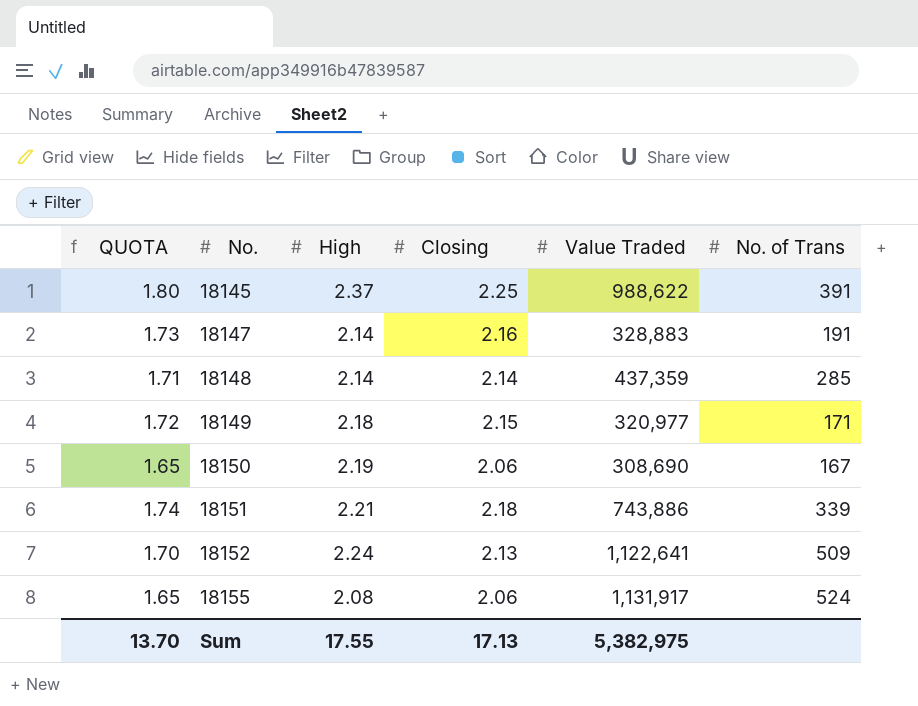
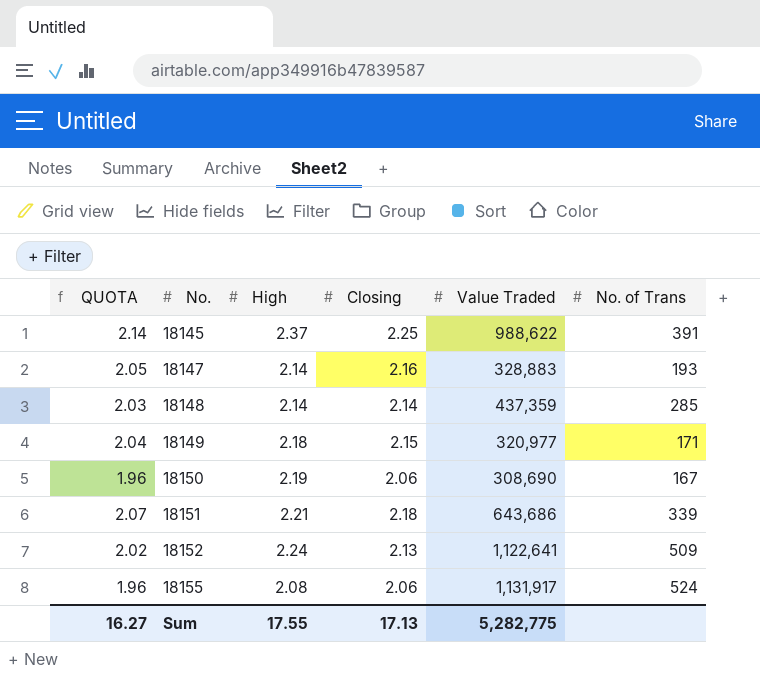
column QUOTA | formula: [Closing] * 0.8 -> [Closing] * 0.95
18147 | No. of Trans: 191 -> 193
18151 | Value Traded: 743,886 -> 643,686
Sum | QUOTA: 13.70 -> 16.27
Sum | Value Traded: 5,382,975 -> 5,282,775

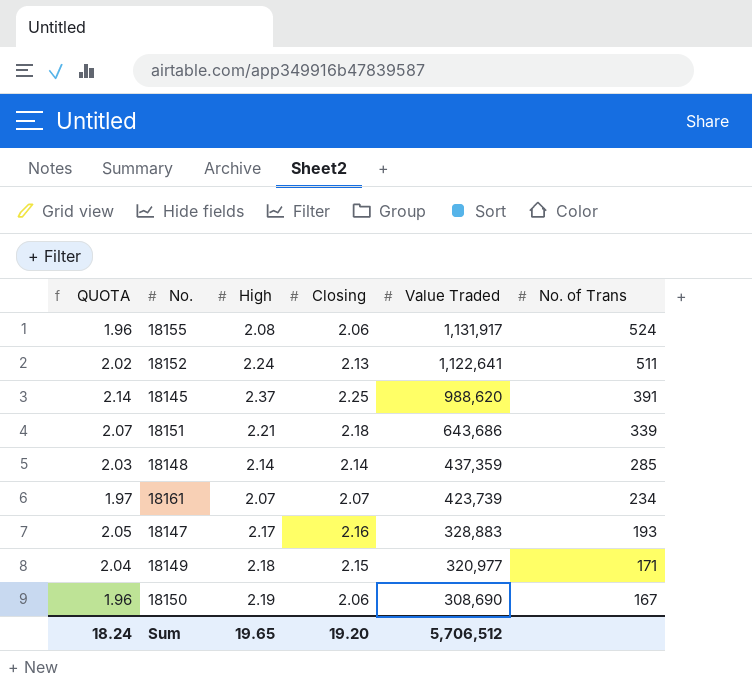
row order: No. ascending -> Value Traded descending
18152 | No. of Trans: 509 -> 511
18145 | Value Traded: 988,622 -> 988,620
row 18161: none -> 1.97 | 2.07 | 2.07 | 423,739 | 234
18147 | High: 2.14 -> 2.17
Sum | QUOTA: 16.27 -> 18.24
Sum | High: 17.55 -> 19.65
Sum | Closing: 17.13 -> 19.20
Sum | Value Traded: 5,282,775 -> 5,706,512

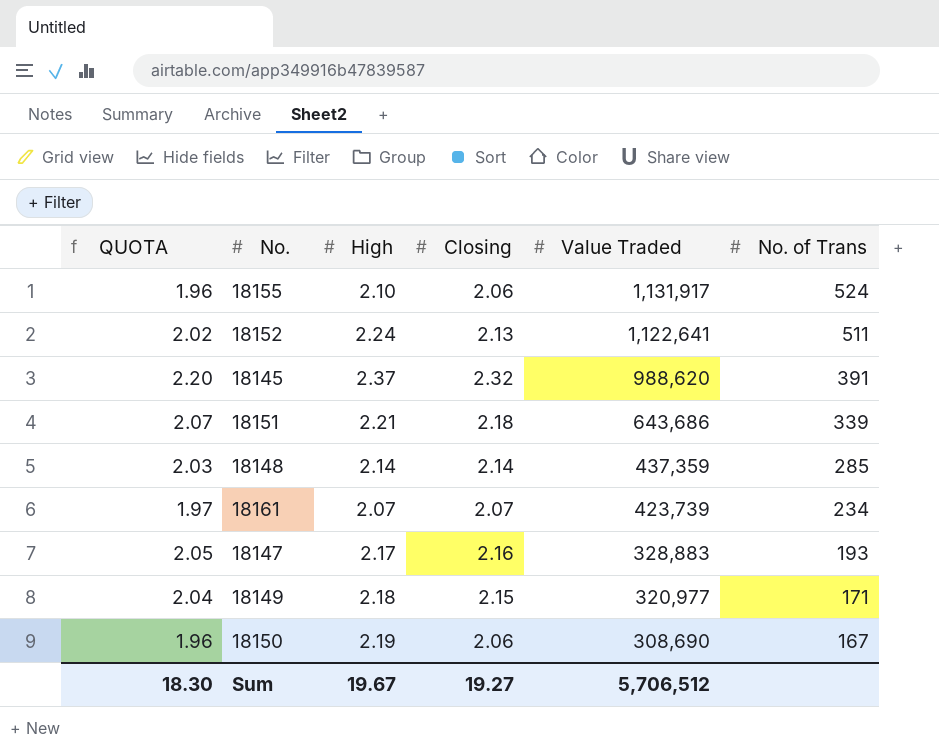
18155 | High: 2.08 -> 2.10
18145 | QUOTA: 2.14 -> 2.20
18145 | Closing: 2.25 -> 2.32
Sum | QUOTA: 18.24 -> 18.30
Sum | High: 19.65 -> 19.67
Sum | Closing: 19.20 -> 19.27

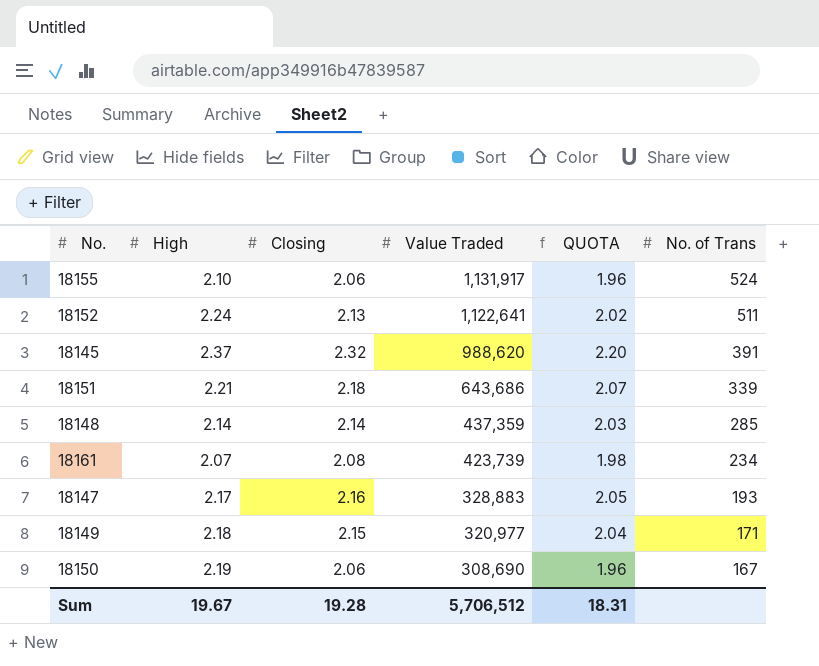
column QUOTA | position: 1 -> 5
18161 | Closing: 2.07 -> 2.08
18161 | QUOTA: 1.97 -> 1.98
Sum | Closing: 19.27 -> 19.28
Sum | QUOTA: 18.30 -> 18.31

